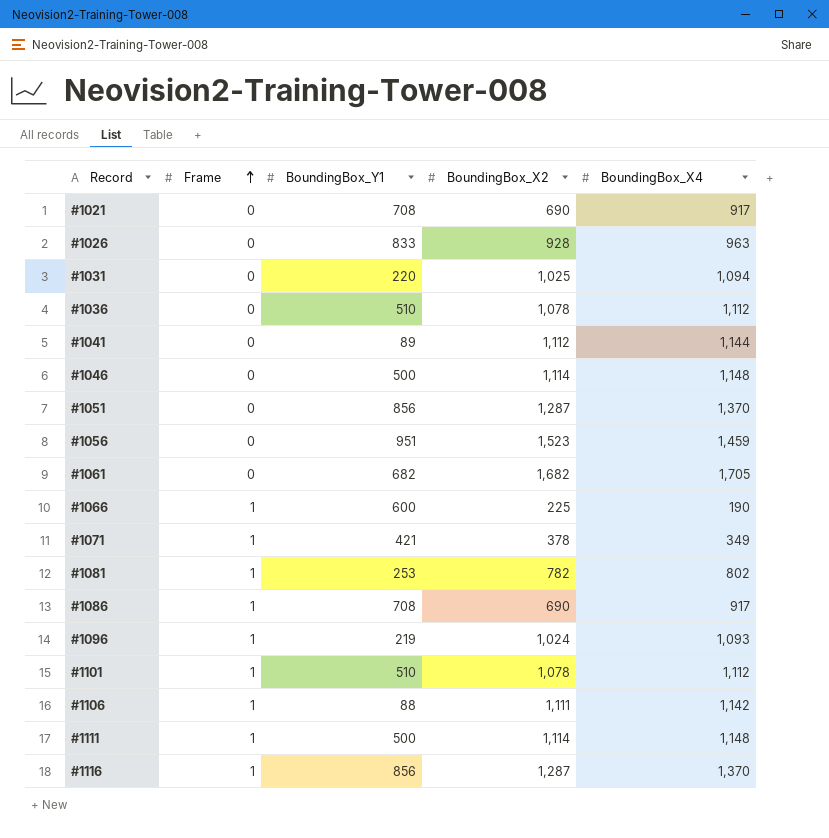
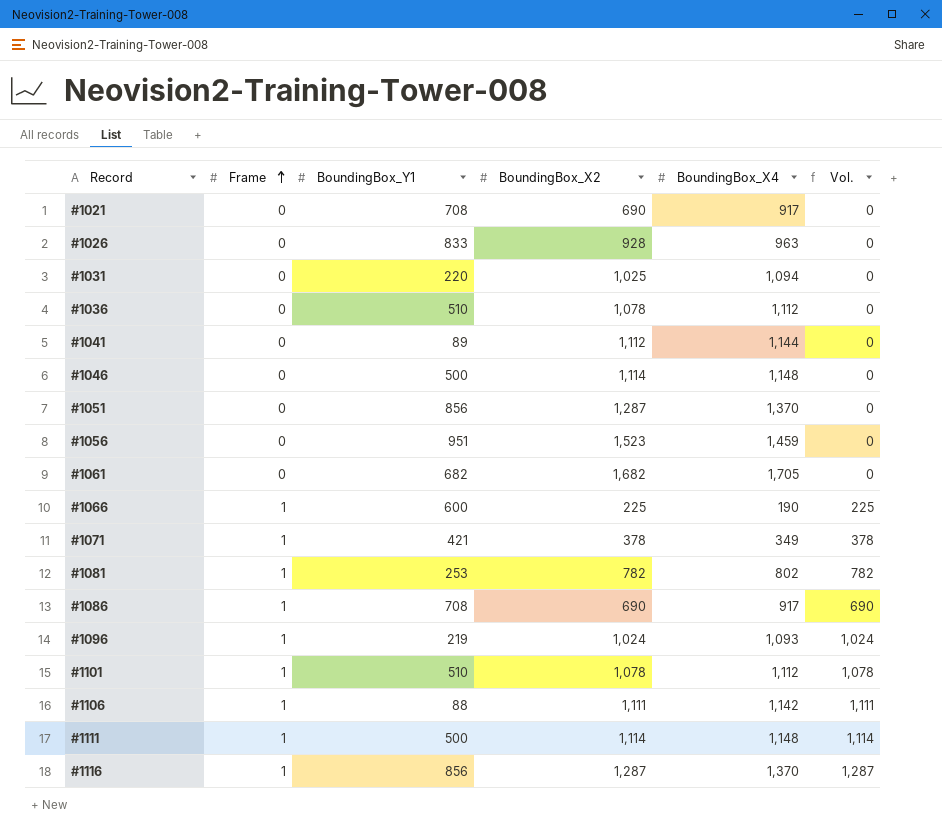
column Vol. | formula: none -> [Frame] * [BoundingBox_X2]

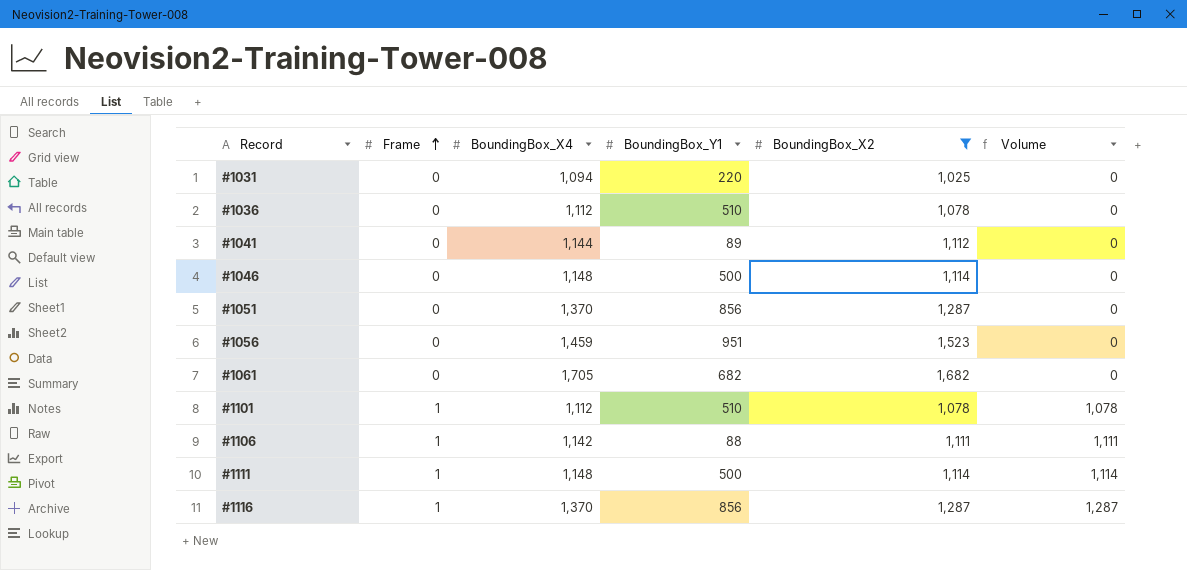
filter: none -> BoundingBox_X2 >= 1,025
column BoundingBox_X4 | position: 5 -> 3
column name: Vol. -> Volume

